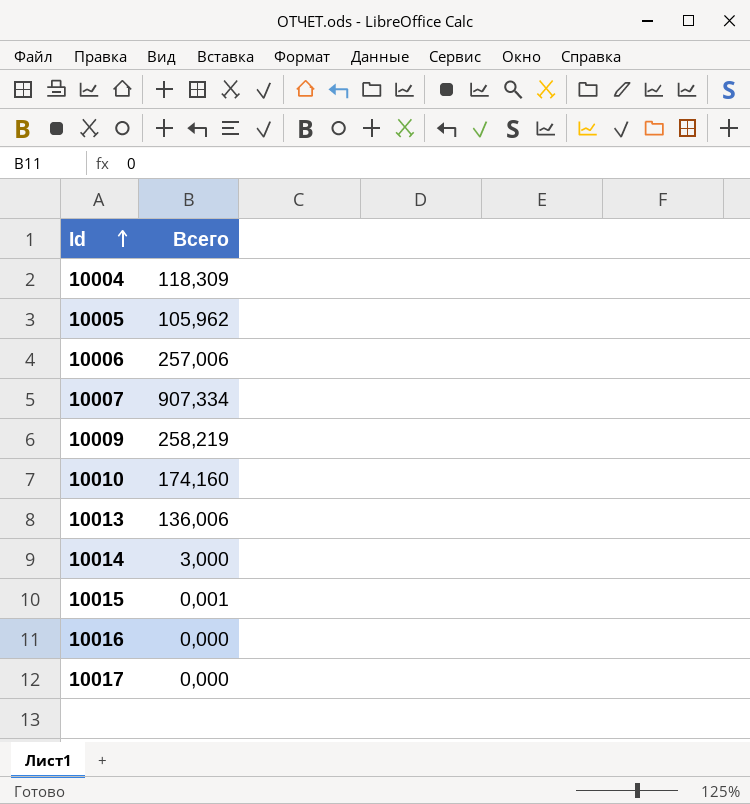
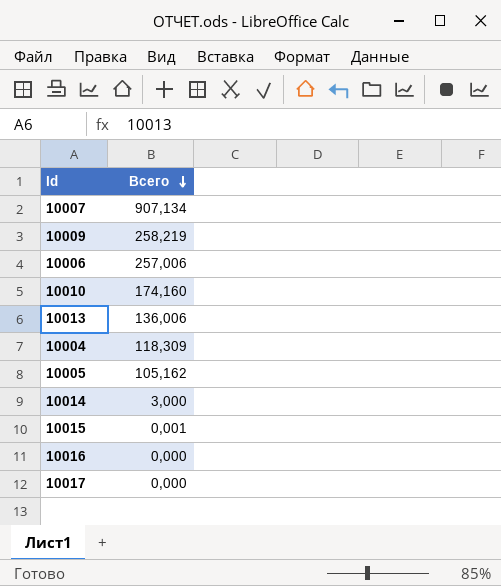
row order: Id ascending -> Всего descending
10007 | Всего: 907,334 -> 907,134
10005 | Всего: 105,962 -> 105,162

